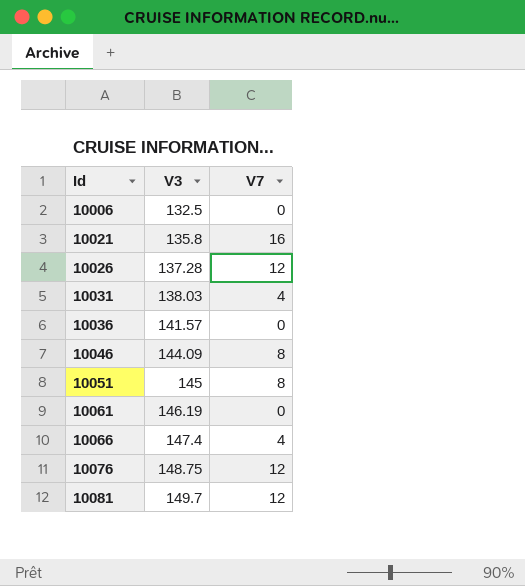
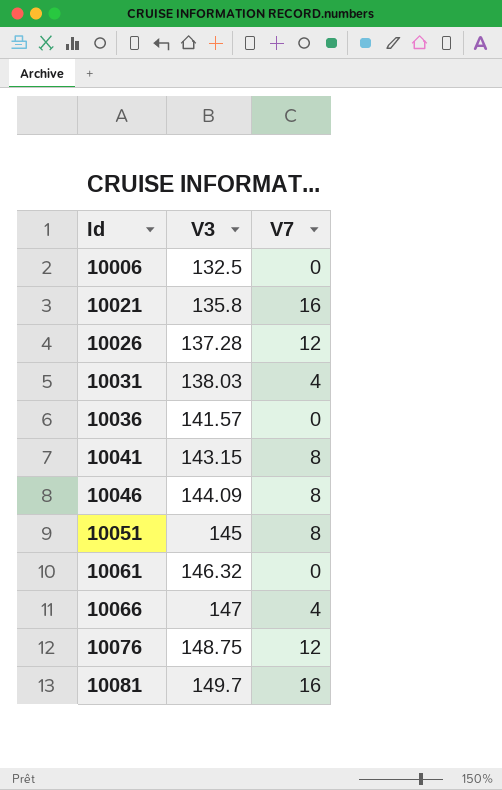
row 10041: none -> 143.15 | 8
10061 | V3: 146.19 -> 146.32
10066 | V3: 147.4 -> 147
10081 | V7: 12 -> 16

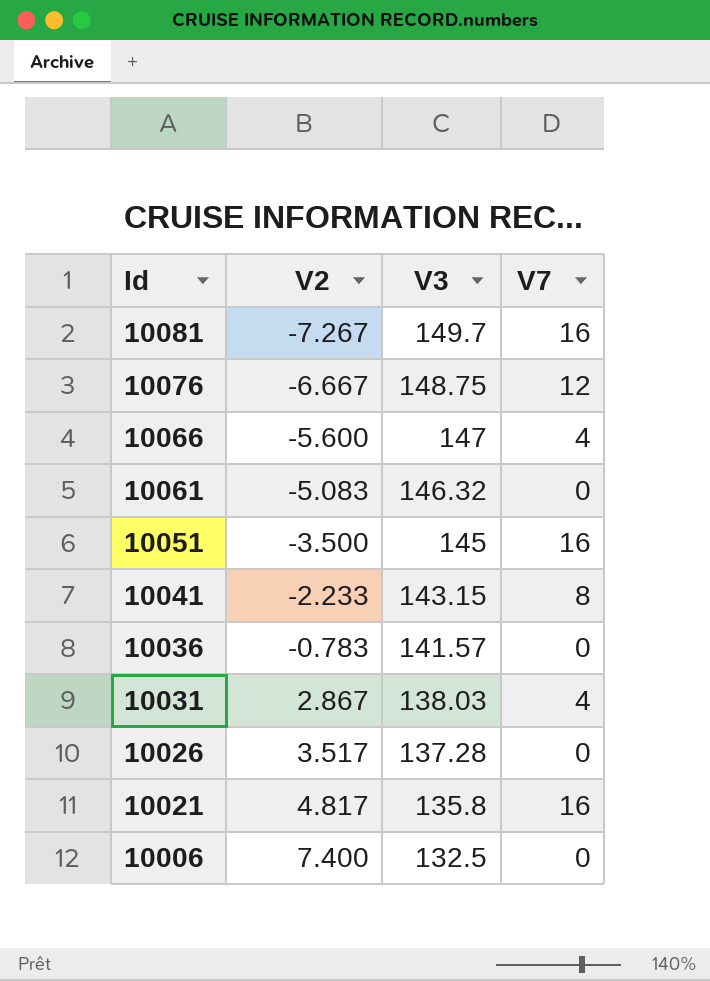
row order: Id ascending -> Id descending
column V2 | position: none -> 2
row 10046: 144.09 | 8 -> none
10051 | V7: 8 -> 16
10026 | V7: 12 -> 0

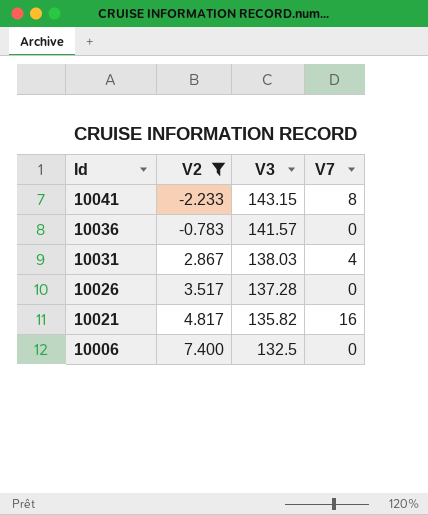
filter: none -> V2 >= -2.233
10021 | V3: 135.8 -> 135.82

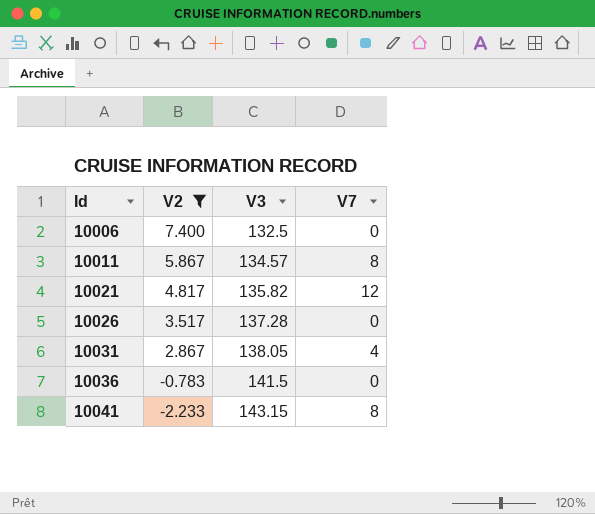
row order: Id descending -> Id ascending
row 10011: none -> 5.867 | 134.57 | 8
10021 | V7: 16 -> 12
10031 | V3: 138.03 -> 138.05
10036 | V3: 141.57 -> 141.5

